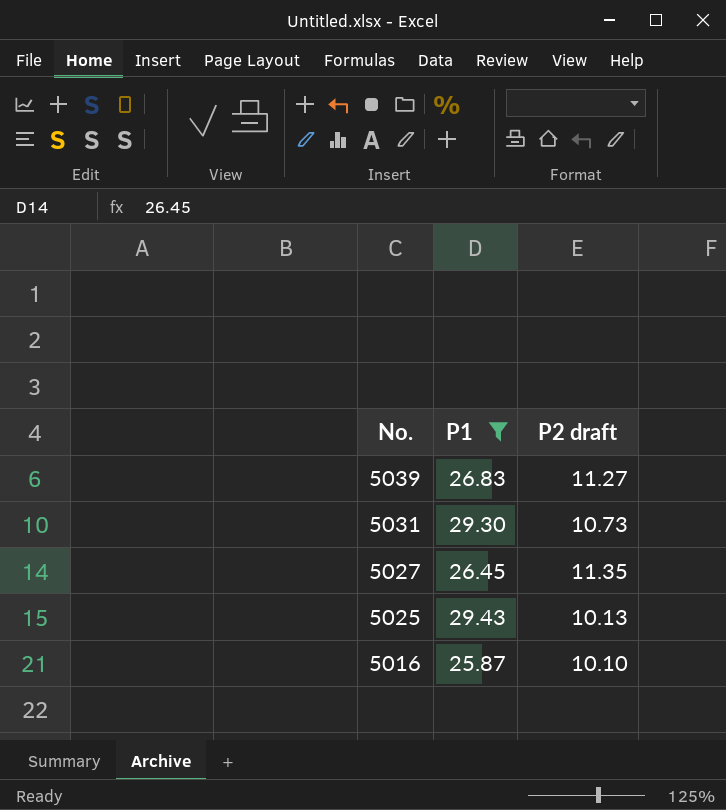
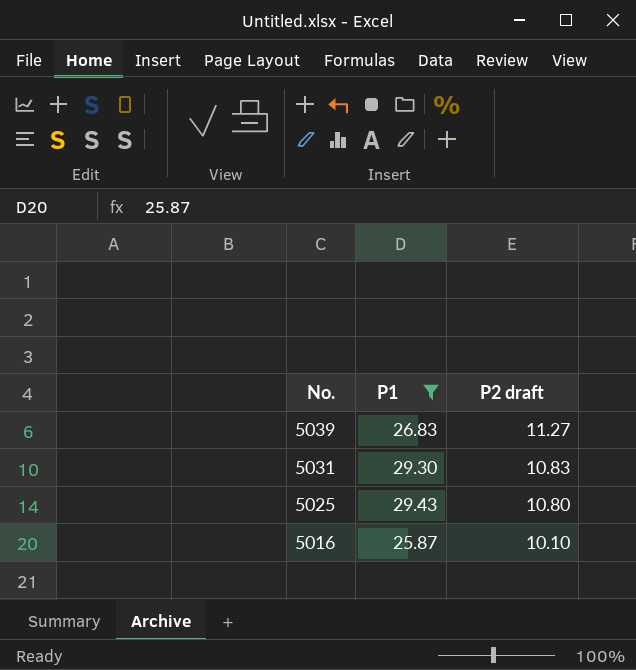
row 5027: 26.45 | 11.35 -> none
5031 | P2 draft: 10.73 -> 10.83
5025 | P2 draft: 10.13 -> 10.80

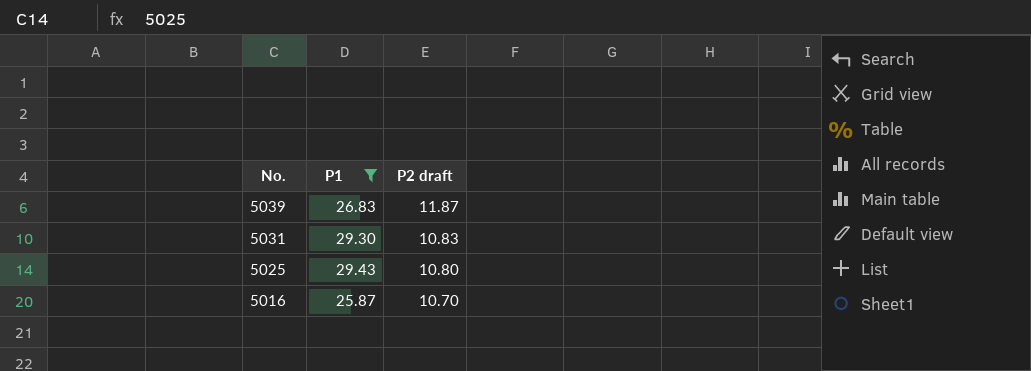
5039 | P2 draft: 11.27 -> 11.87
5016 | P2 draft: 10.10 -> 10.70

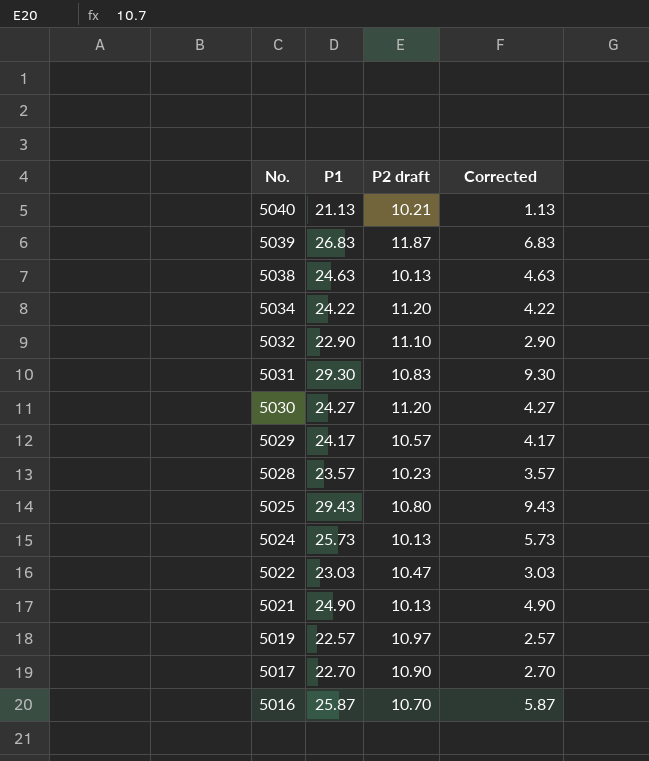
filter: P1 >= 25.87 -> none
column Corrected | formula: none -> [P1] - 20

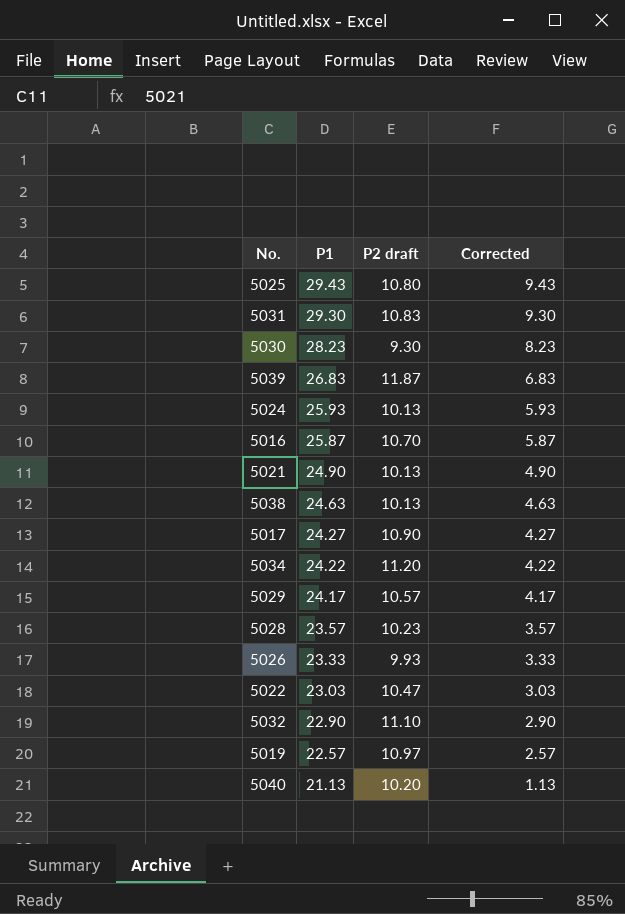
row order: No. descending -> P1 descending
5030 | P1: 24.27 -> 28.23
5030 | P2 draft: 11.20 -> 9.30
5030 | Corrected: 4.27 -> 8.23
5024 | P1: 25.73 -> 25.93
5024 | Corrected: 5.73 -> 5.93
5017 | P1: 22.70 -> 24.27
5017 | Corrected: 2.70 -> 4.27
row 5026: none -> 23.33 | 9.93 | 3.33
5040 | P2 draft: 10.21 -> 10.20

